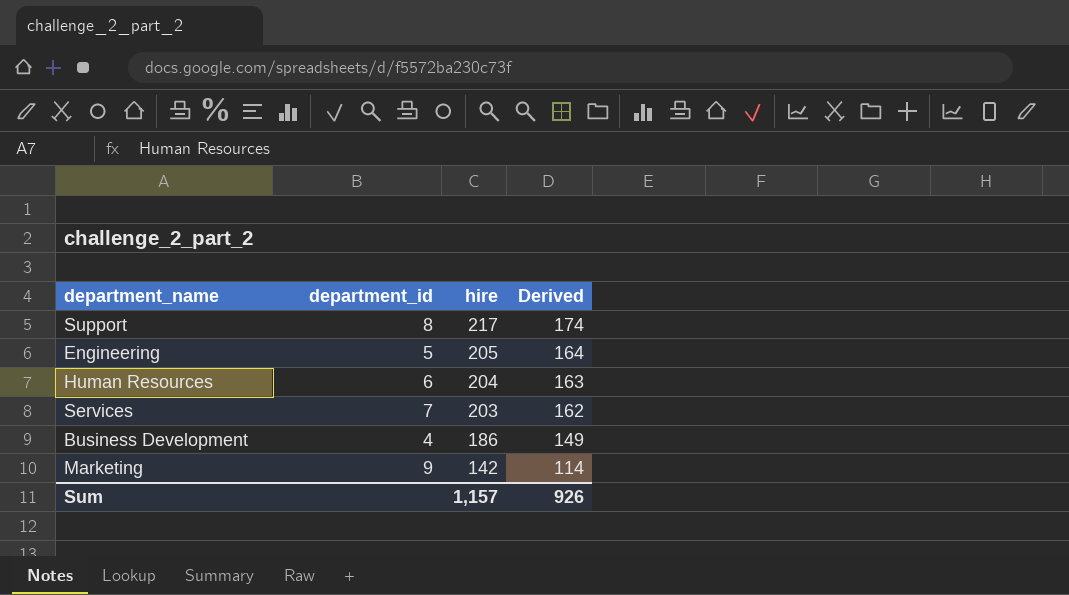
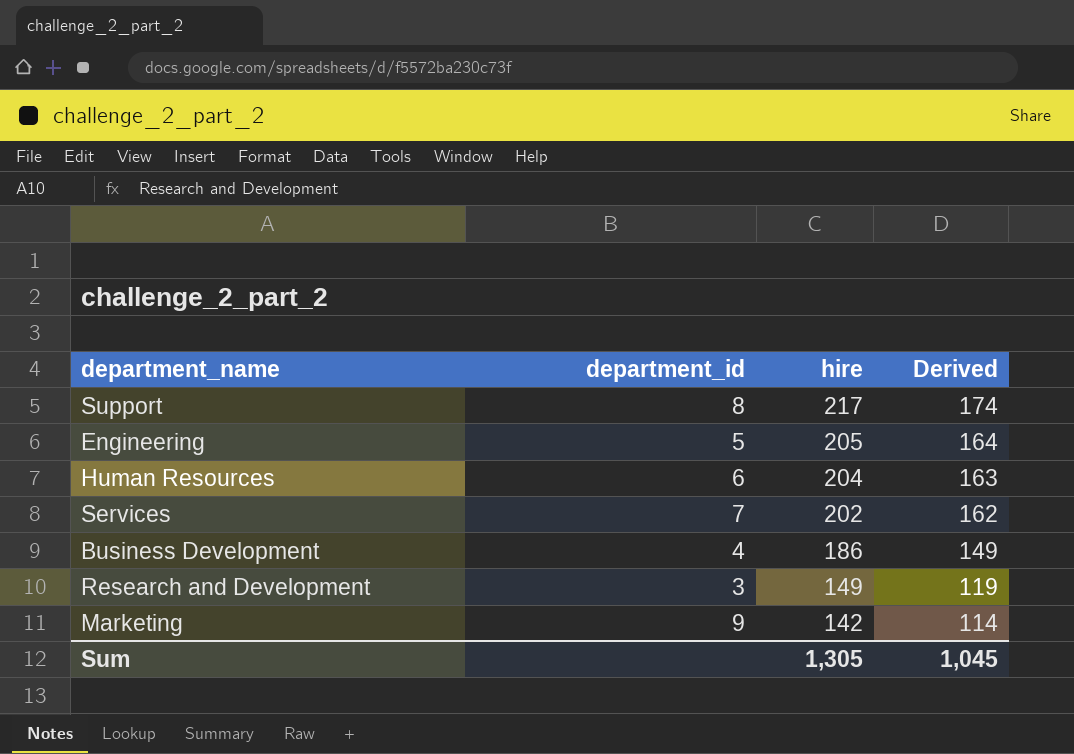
Services | hire: 203 -> 202
row Research and Development: none -> 3 | 149 | 119
Sum | hire: 1,157 -> 1,305
Sum | Derived: 926 -> 1,045

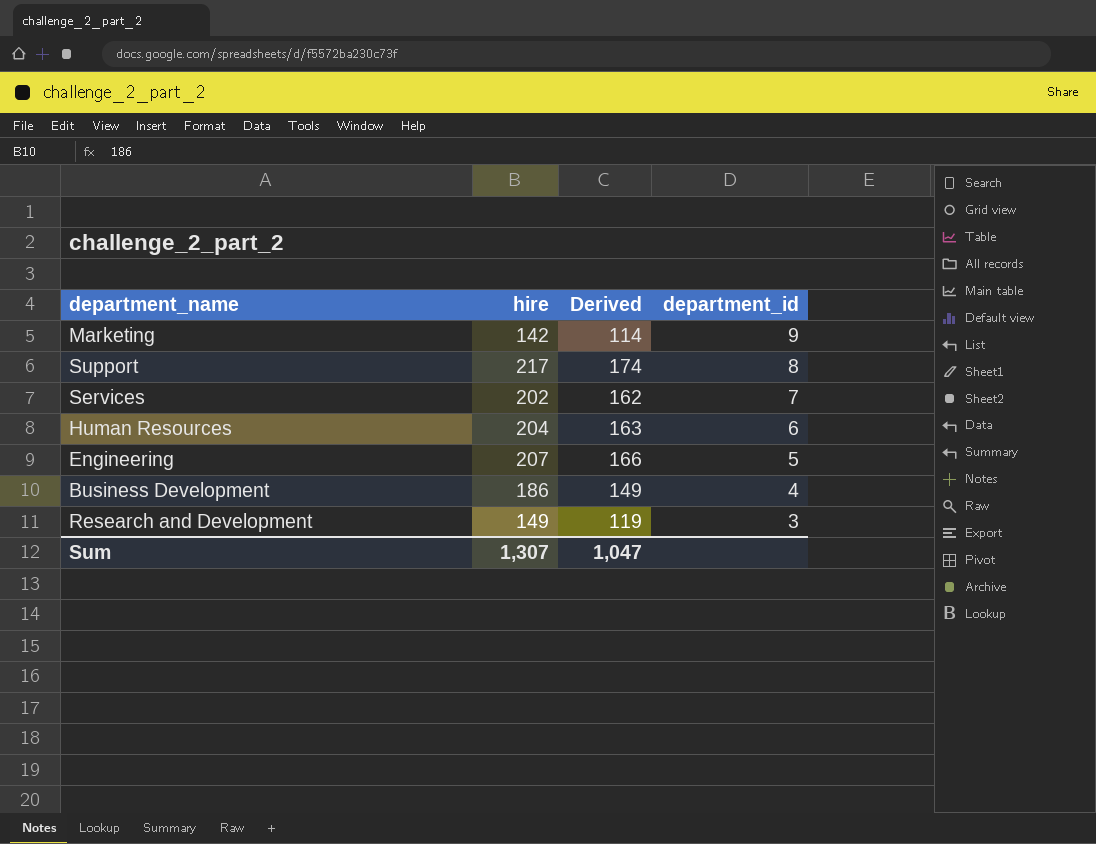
row order: hire descending -> department_id descending
column department_id | position: 2 -> 4
Engineering | hire: 205 -> 207
Engineering | Derived: 164 -> 166
Sum | hire: 1,305 -> 1,307
Sum | Derived: 1,045 -> 1,047

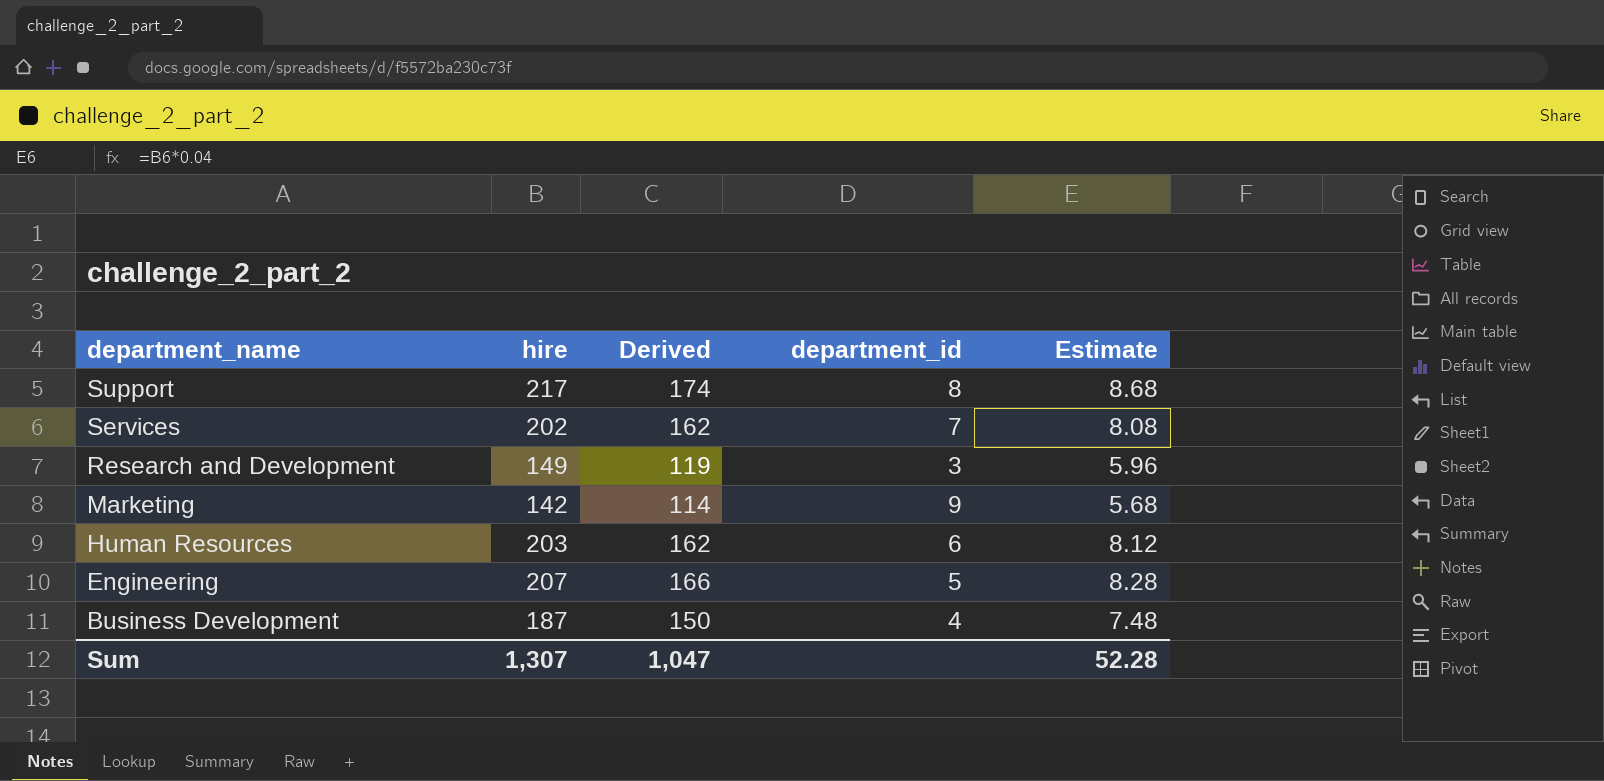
row order: department_id descending -> department_name descending
column Estimate | formula: none -> [hire] * 0.04
Human Resources | hire: 204 -> 203
Human Resources | Derived: 163 -> 162
Business Development | hire: 186 -> 187
Business Development | Derived: 149 -> 150

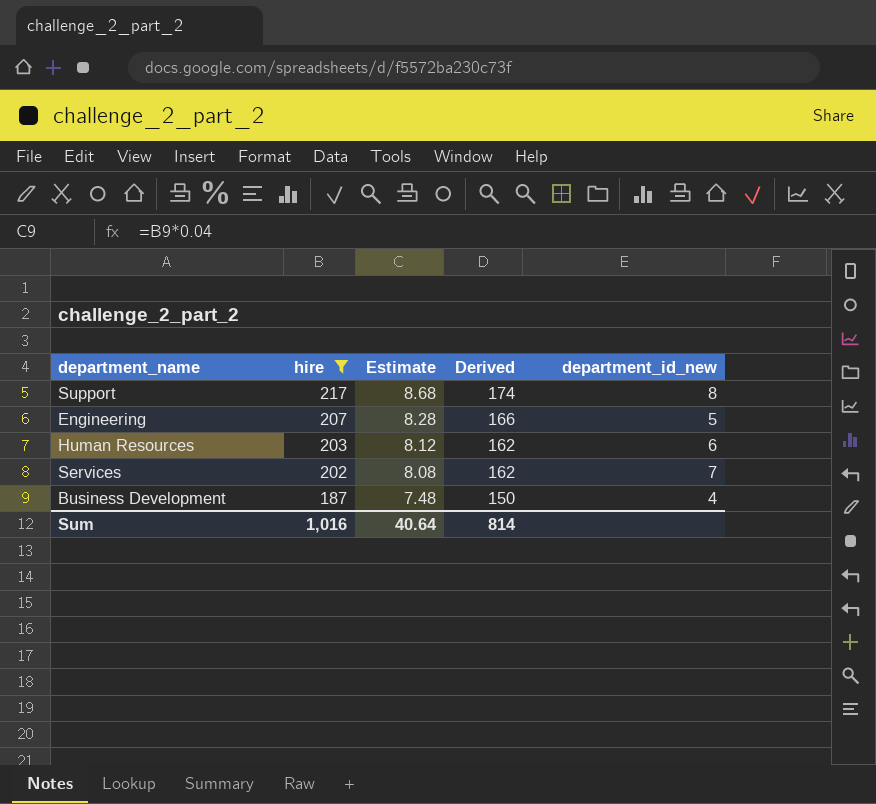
filter: none -> hire >= 187
row order: department_name descending -> hire descending
column Estimate | position: 5 -> 3
column name: department_id -> department_id_new
Sum | hire: 1,307 -> 1,016
Sum | Estimate: 52.28 -> 40.64
Sum | Derived: 1,047 -> 814

